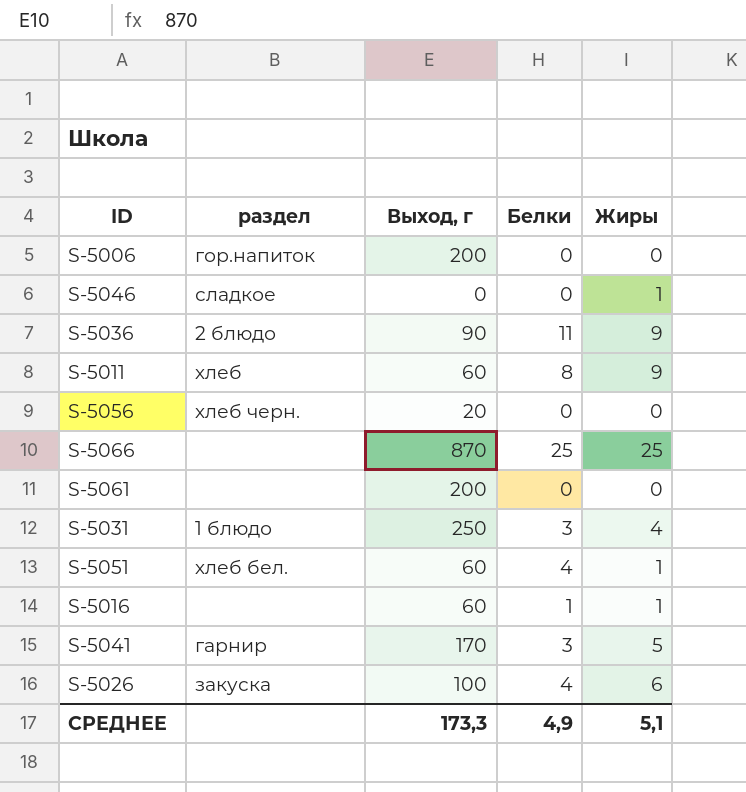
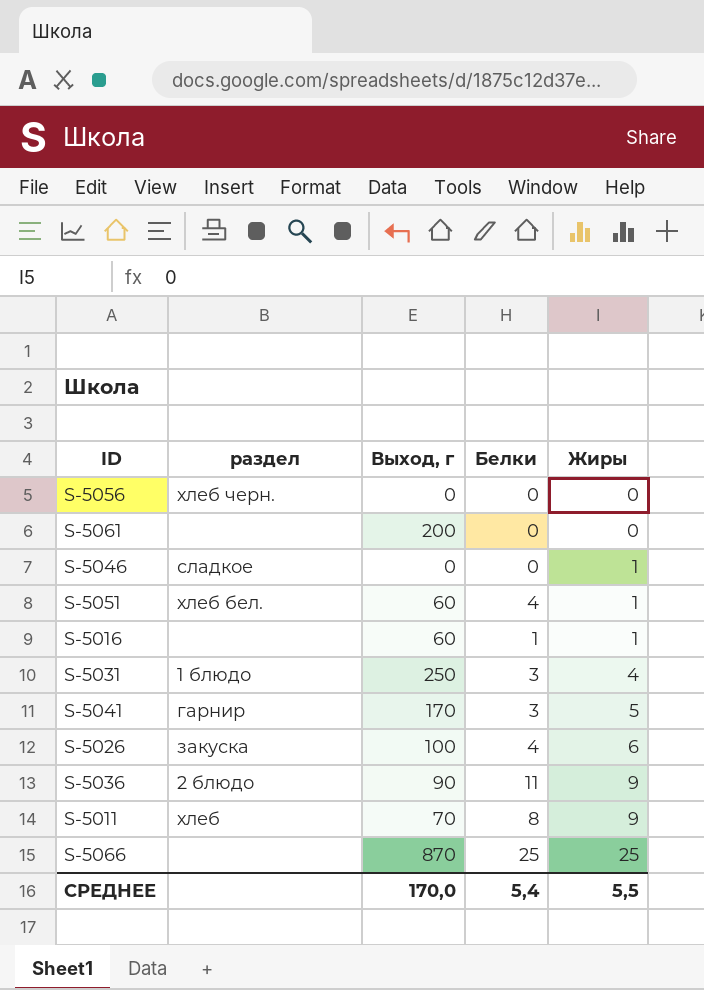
row order: none -> Жиры ascending
row S-5006: гор.напиток | 200 | 0 | 0 -> none
S-5056 | Выход, г: 20 -> 0
S-5011 | Выход, г: 60 -> 70
СРЕДНЕЕ | Выход, г: 173,3 -> 170,0
СРЕДНЕЕ | Белки: 4,9 -> 5,4
СРЕДНЕЕ | Жиры: 5,1 -> 5,5

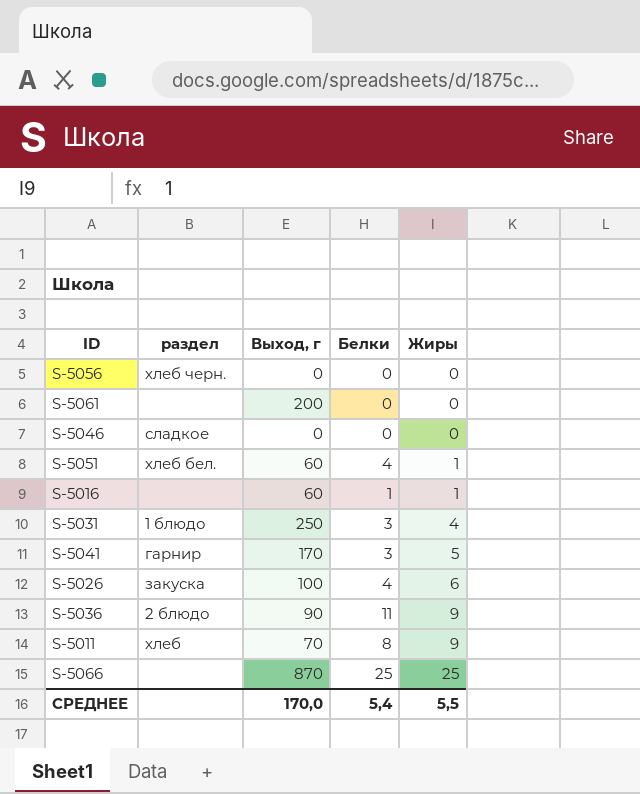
S-5046 | Жиры: 1 -> 0

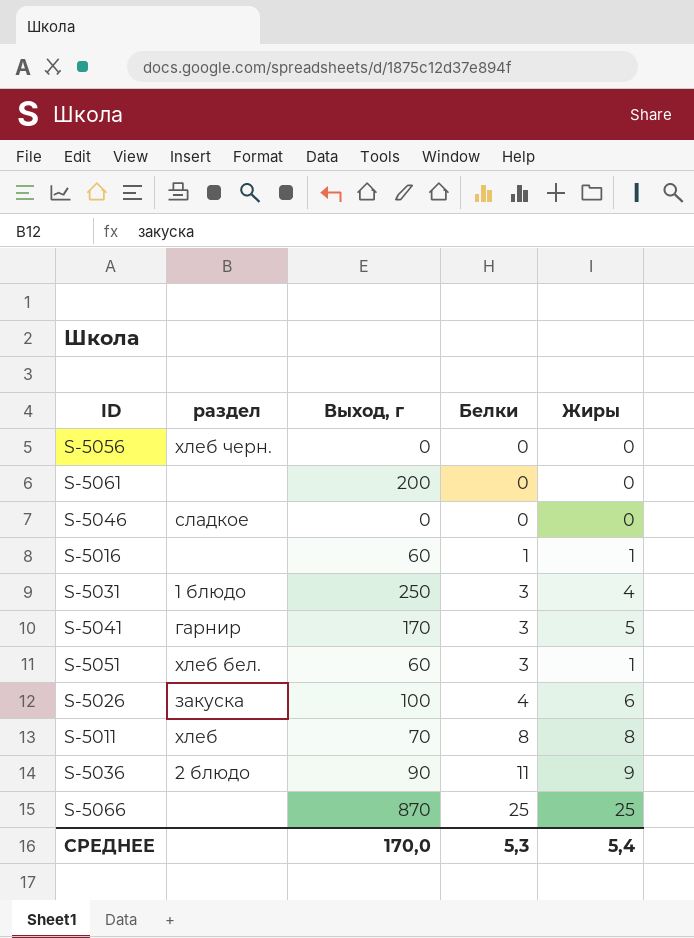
row order: Жиры ascending -> Белки ascending
S-5051 | Белки: 4 -> 3
S-5011 | Жиры: 9 -> 8
СРЕДНЕЕ | Белки: 5,4 -> 5,3
СРЕДНЕЕ | Жиры: 5,5 -> 5,4

